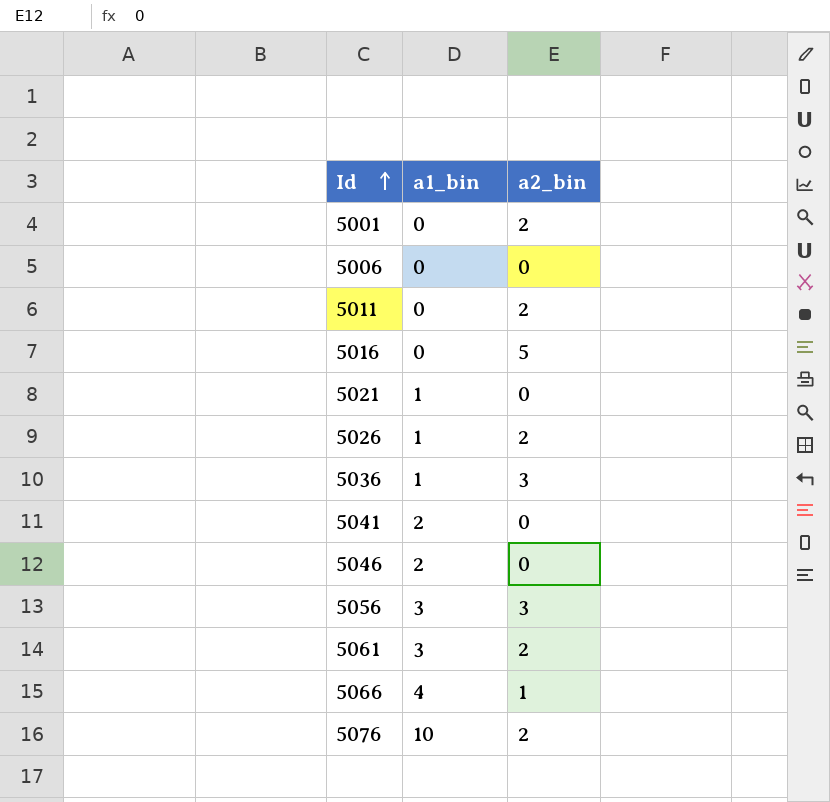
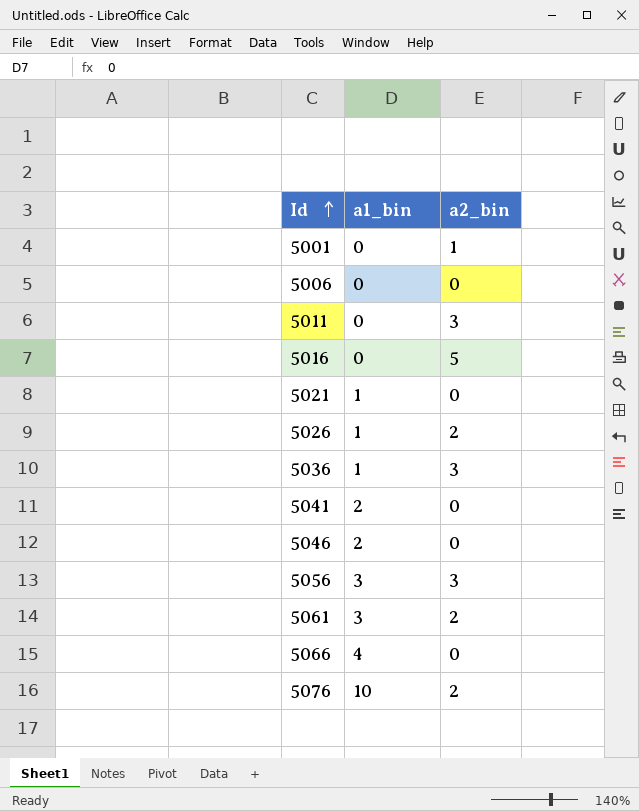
5001 | a2_bin: 2 -> 1
5011 | a2_bin: 2 -> 3
5066 | a2_bin: 1 -> 0

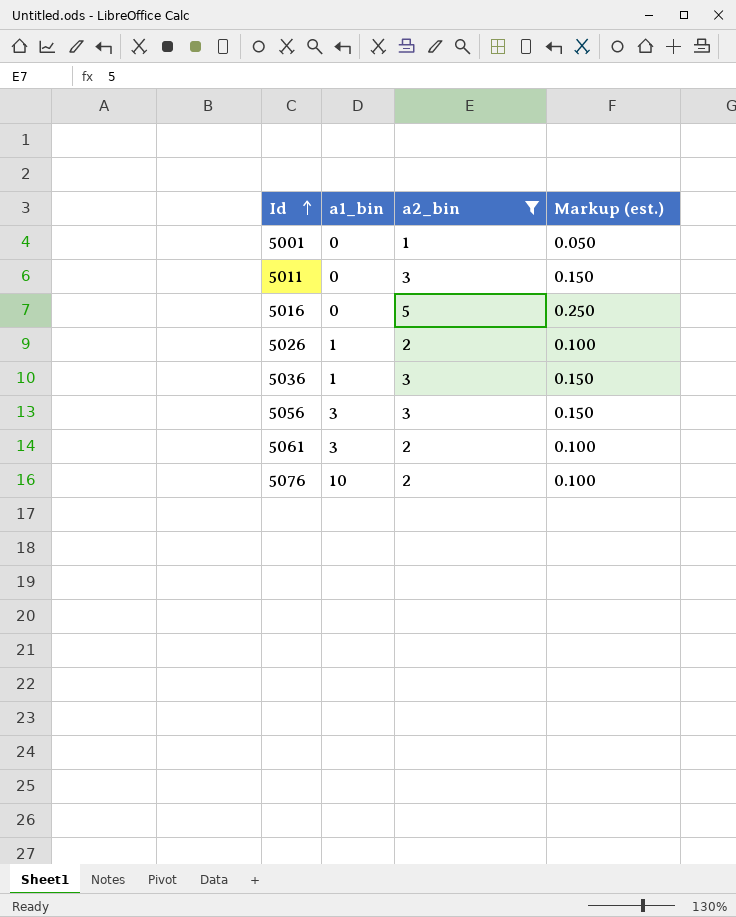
filter: none -> a2_bin != 0
column Markup (est.) | formula: none -> [a2_bin] * 0.05

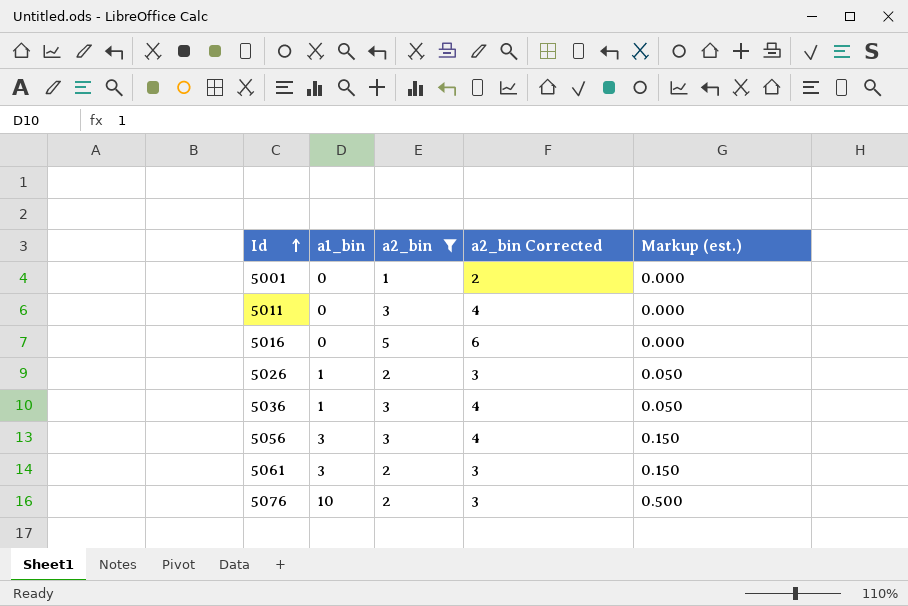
column a2_bin Corrected | formula: none -> [a2_bin] + 1
column Markup (est.) | formula: [a2_bin] * 0.05 -> [a1_bin] * 0.05

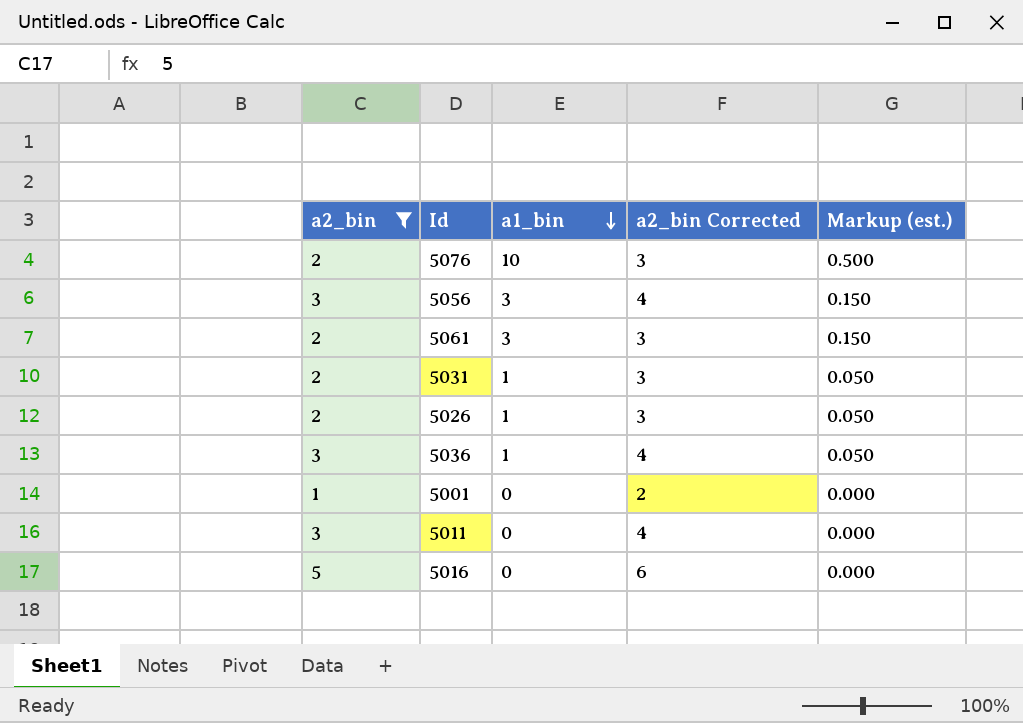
row order: Id ascending -> a1_bin descending
column a2_bin | position: 3 -> 1
row 5031: none -> 2 | 1 | 3 | 0.050

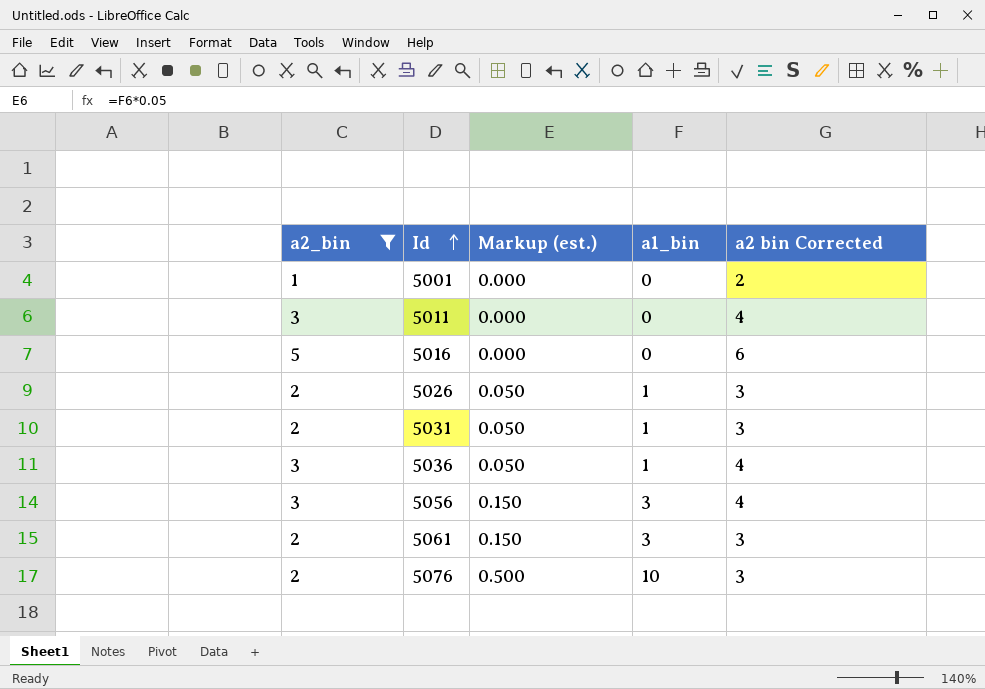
row order: a1_bin descending -> Id ascending
column Markup (est.) | position: 5 -> 3
column name: a2_bin Corrected -> a2 bin Corrected

